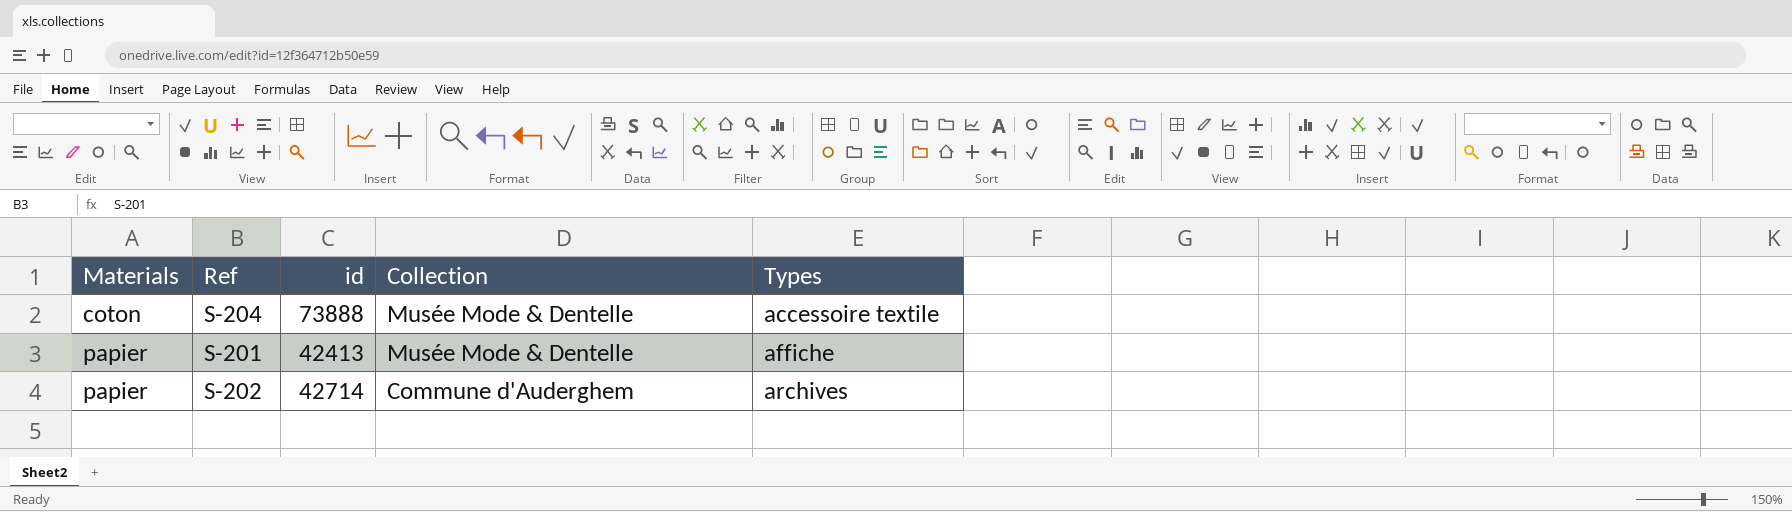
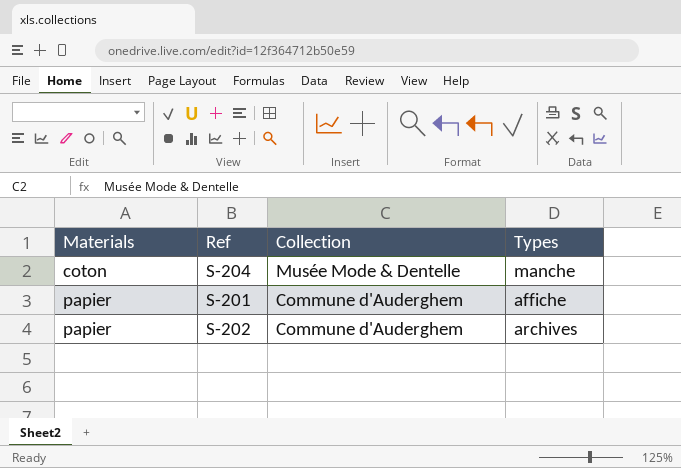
column id | position: 3 -> none
S-204 | Types: accessoire textile -> manche
S-201 | Collection: Musée Mode & Dentelle -> Commune d'Auderghem

